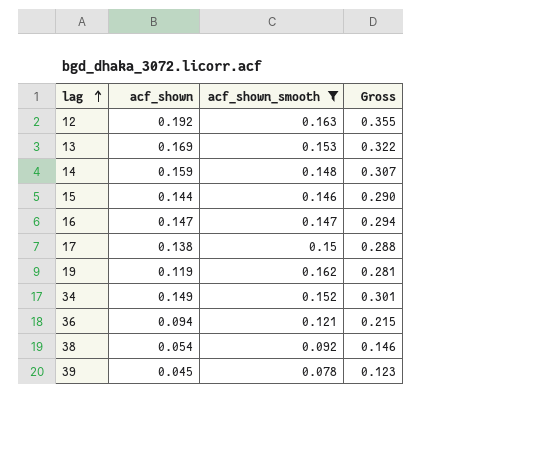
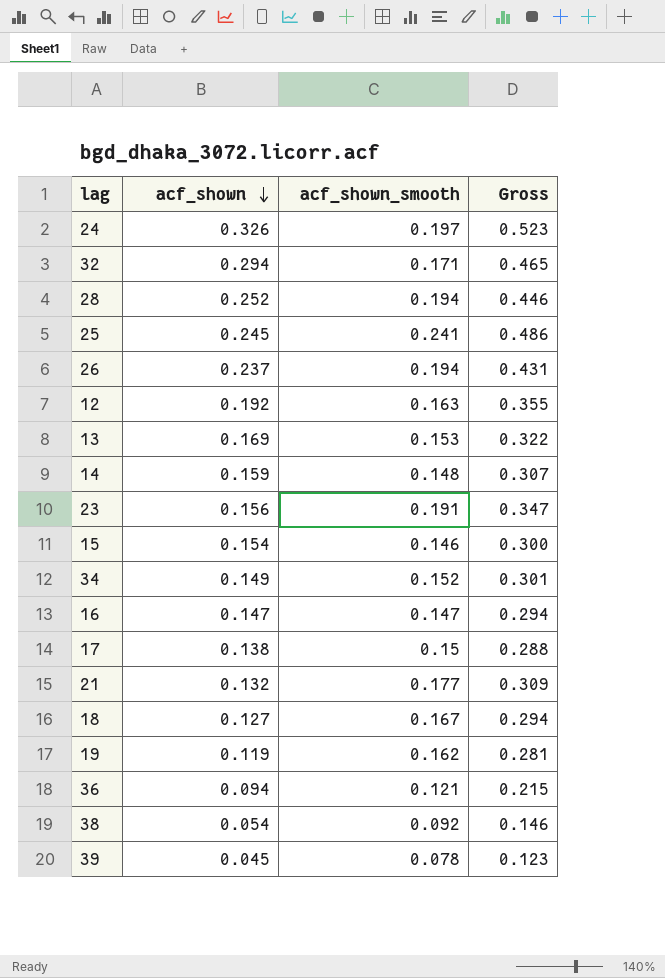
filter: acf_shown_smooth <= 0.163 -> none
row order: lag ascending -> acf_shown descending
15 | acf_shown: 0.144 -> 0.154
15 | Gross: 0.290 -> 0.300

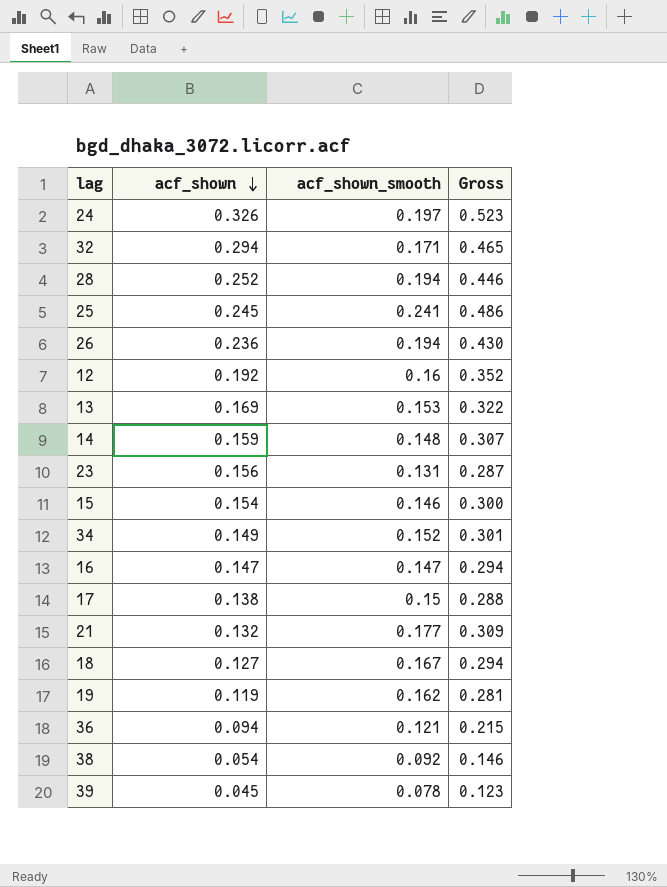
26 | acf_shown: 0.237 -> 0.236
26 | Gross: 0.431 -> 0.430
12 | acf_shown_smooth: 0.163 -> 0.16
12 | Gross: 0.355 -> 0.352
23 | acf_shown_smooth: 0.191 -> 0.131
23 | Gross: 0.347 -> 0.287

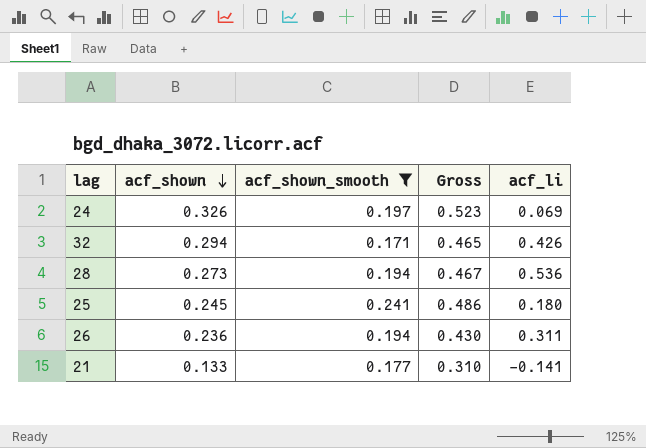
filter: none -> acf_shown_smooth >= 0.171
column acf_li | position: none -> 5
28 | acf_shown: 0.252 -> 0.273
28 | Gross: 0.446 -> 0.467
21 | acf_shown: 0.132 -> 0.133
21 | Gross: 0.309 -> 0.310

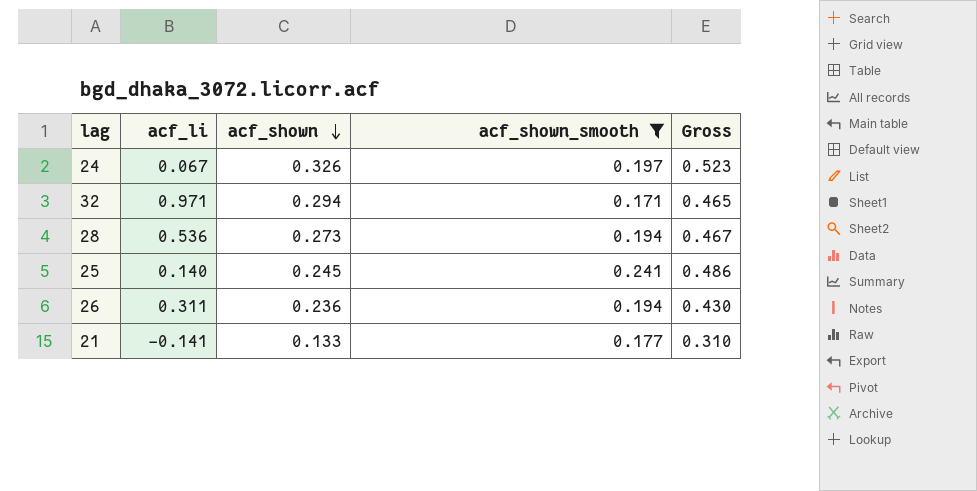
column acf_li | position: 5 -> 2
24 | acf_li: 0.069 -> 0.067
32 | acf_li: 0.426 -> 0.971
25 | acf_li: 0.180 -> 0.140

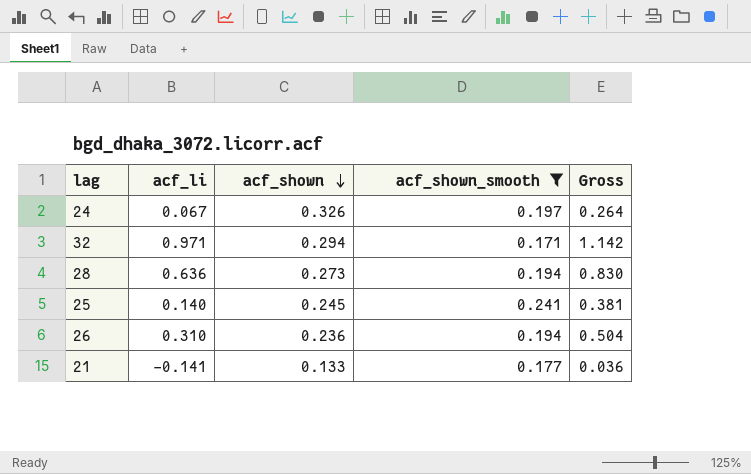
column Gross | formula: [acf_shown] + [acf_shown_smooth] -> [acf_li] + [acf_shown_smooth]
28 | acf_li: 0.536 -> 0.636
26 | acf_li: 0.311 -> 0.310

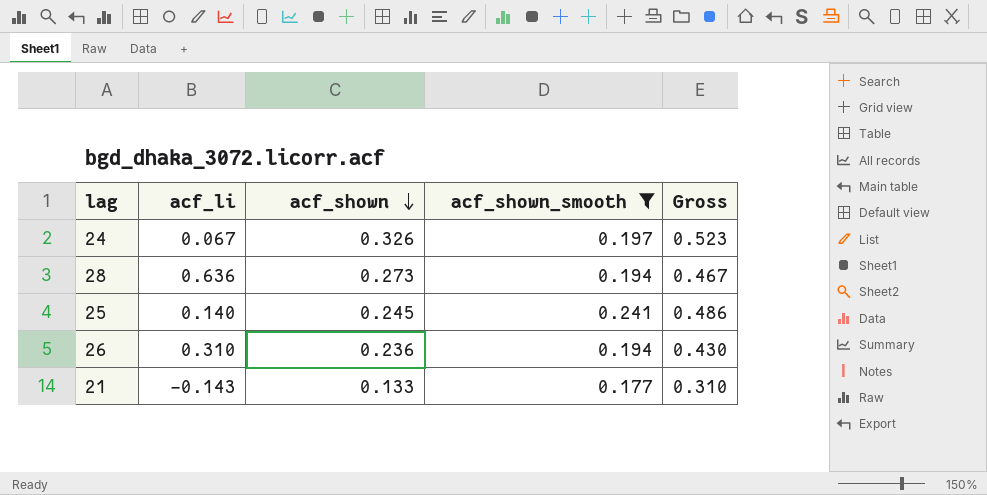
column Gross | formula: [acf_li] + [acf_shown_smooth] -> [acf_shown] + [acf_shown_smooth]
row 32: 0.971 | 0.294 | 0.171 | 1.142 -> none
21 | acf_li: -0.141 -> -0.143

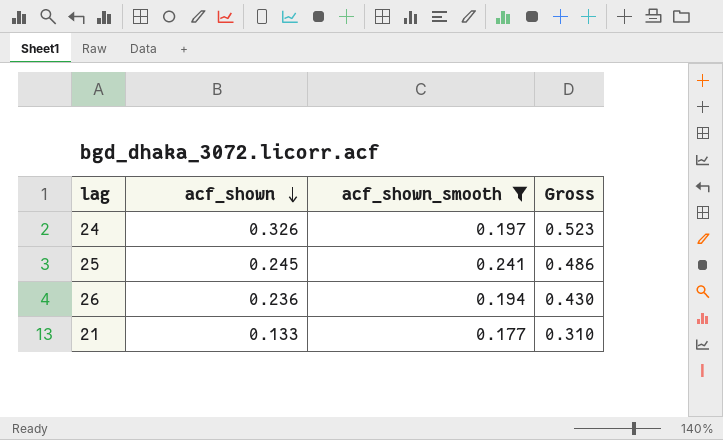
column acf_li | position: 2 -> none
row 28: 0.636 | 0.273 | 0.194 | 0.467 -> none

